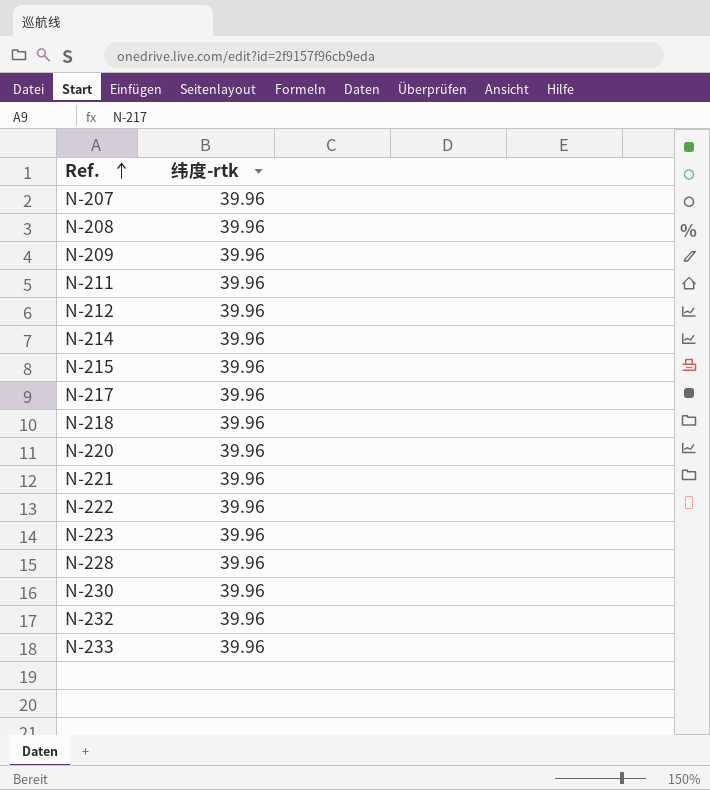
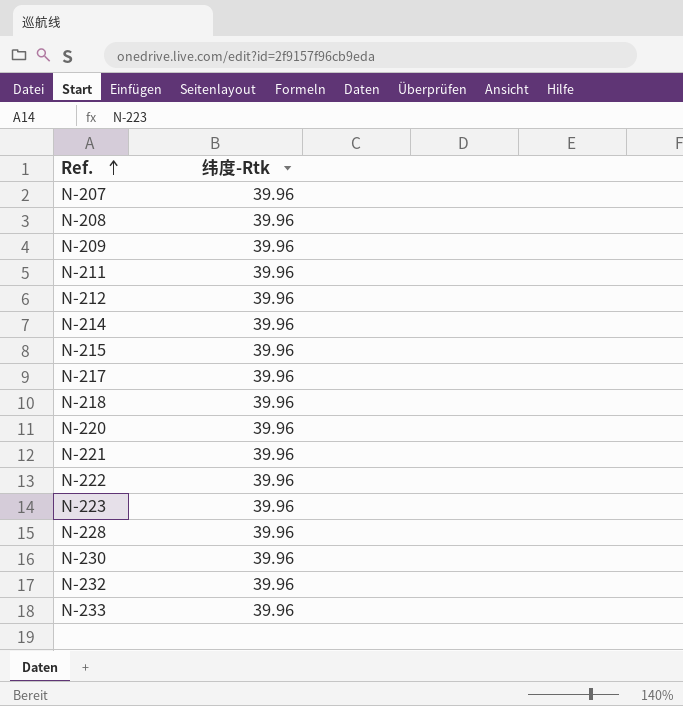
column name: 纬度-rtk -> 纬度-Rtk

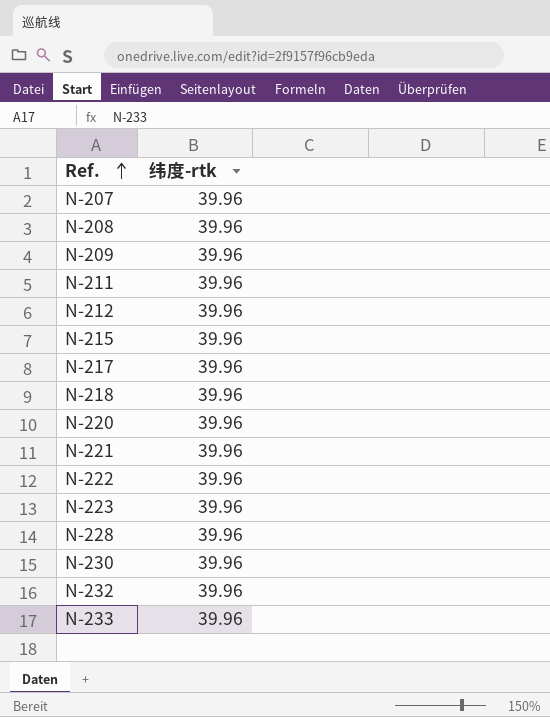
column name: 纬度-Rtk -> 纬度-rtk
row N-214: 39.96 -> none

